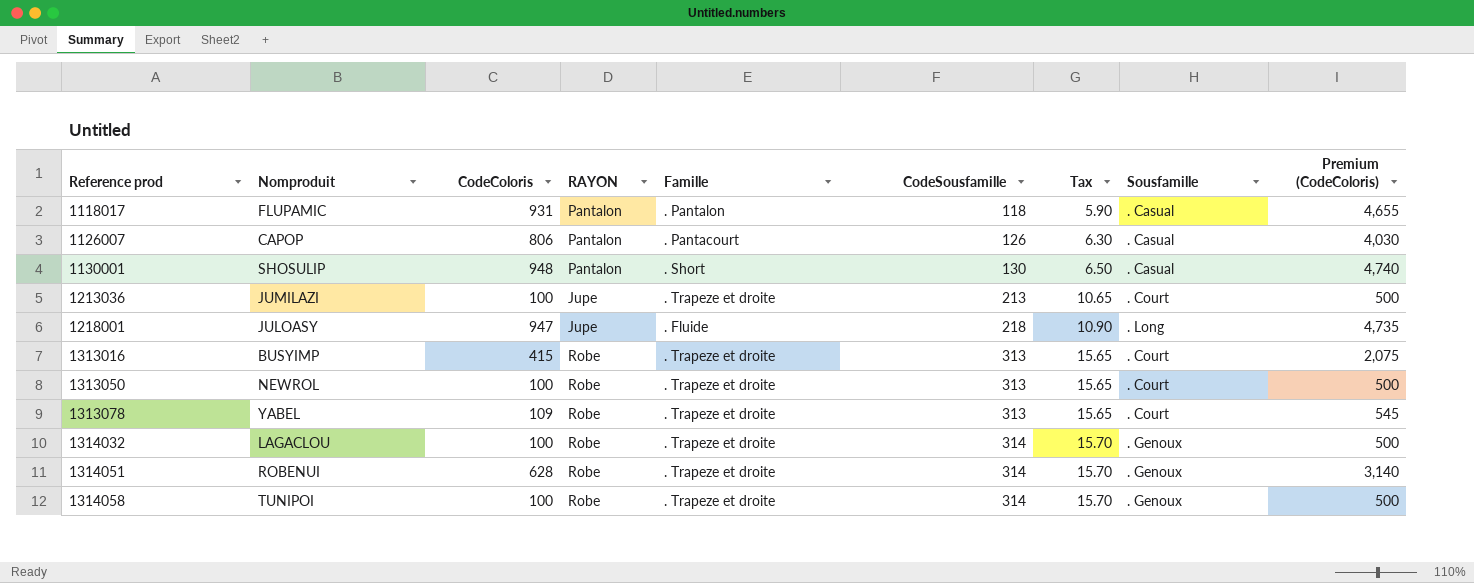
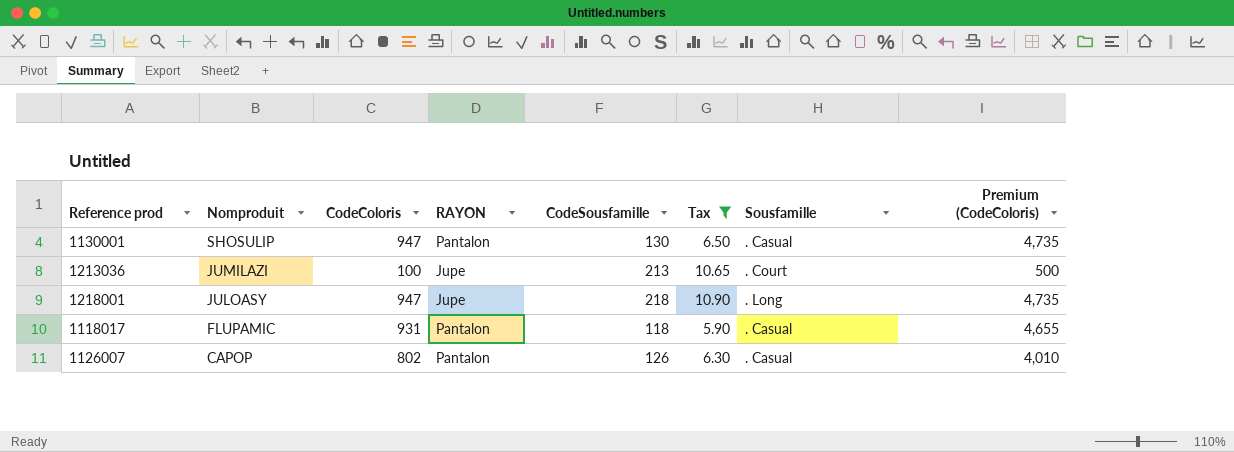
filter: none -> Tax <= 10.90
row order: Reference prod ascending -> Nomproduit descending
column Famille | position: 5 -> none
1130001 | CodeColoris: 948 -> 947
1130001 | Premium (CodeColoris): 4,740 -> 4,735
1126007 | CodeColoris: 806 -> 802
1126007 | Premium (CodeColoris): 4,030 -> 4,010

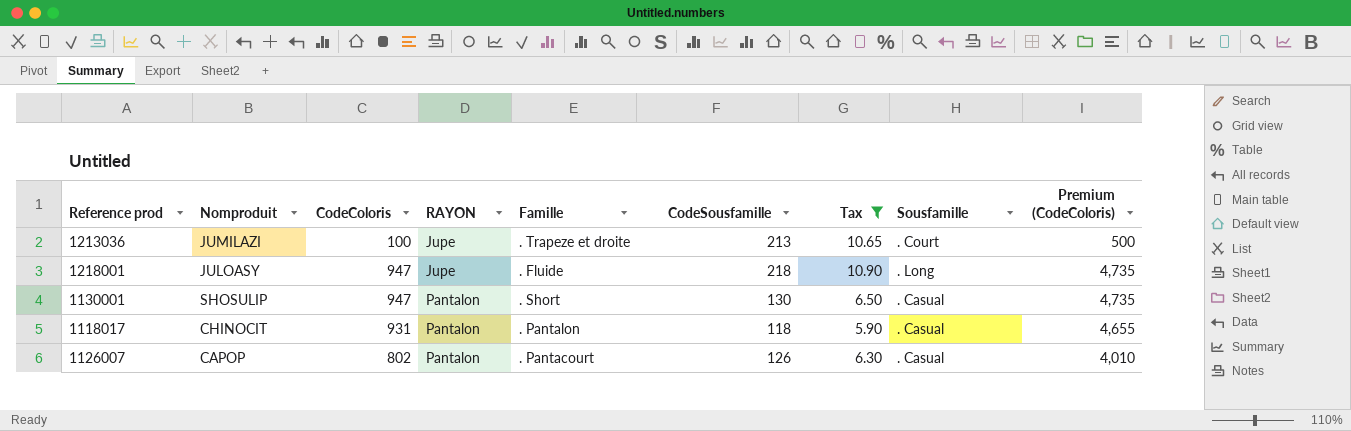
row order: Nomproduit descending -> RAYON ascending
column Famille | position: none -> 5
1118017 | Nomproduit: FLUPAMIC -> CHINOCIT

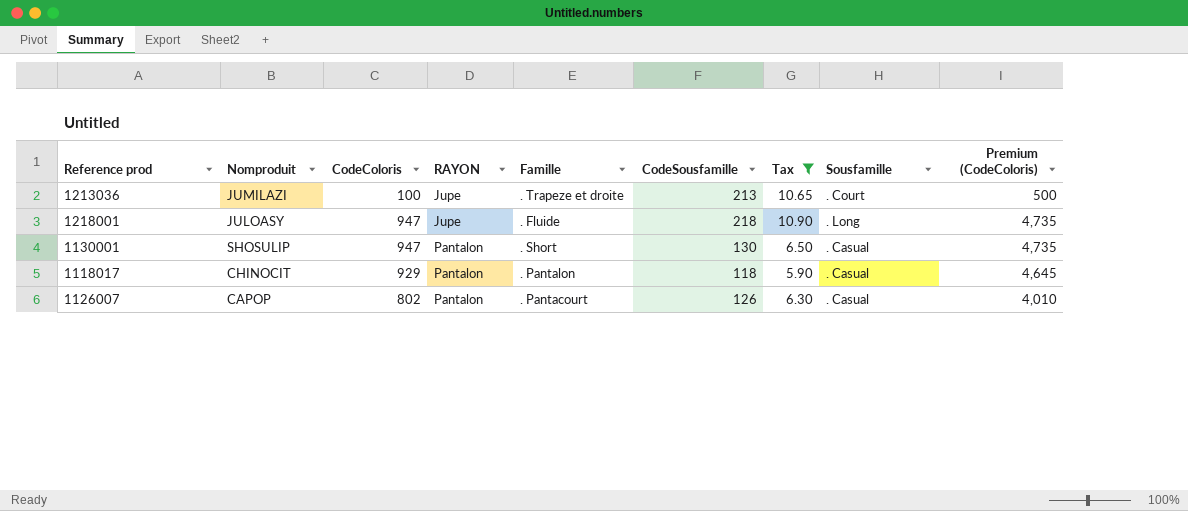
1118017 | CodeColoris: 931 -> 929
1118017 | Premium (CodeColoris): 4,655 -> 4,645

